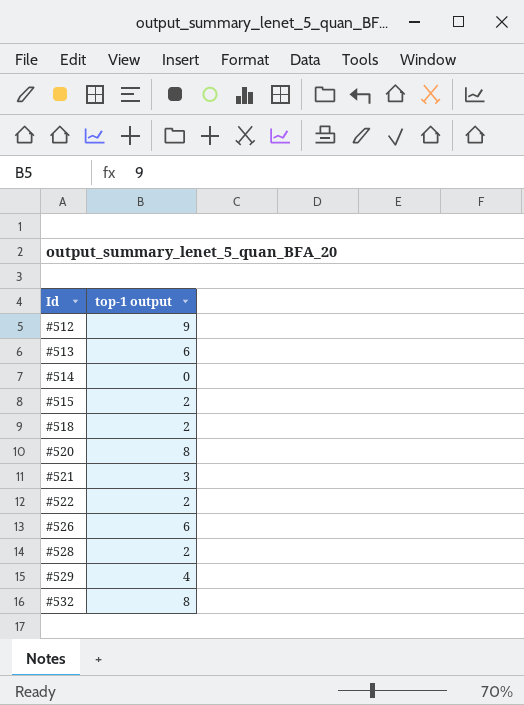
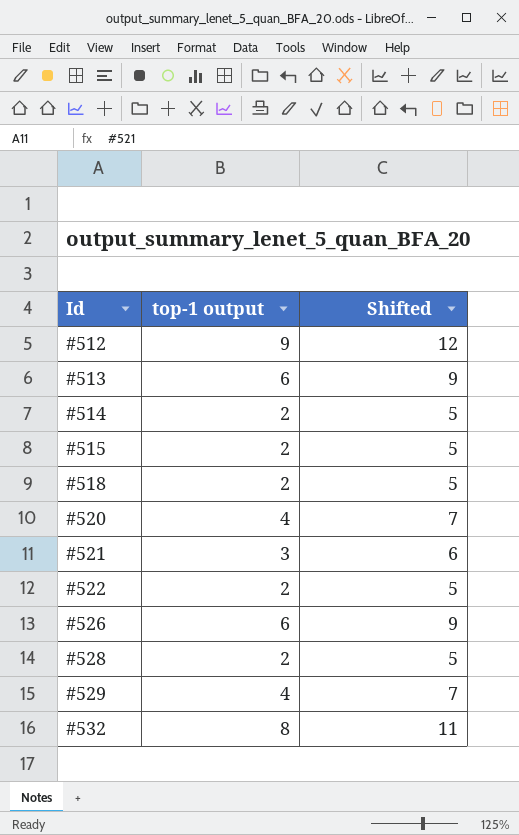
column Shifted | formula: none -> [top-1 output] + 3
#514 | top-1 output: 0 -> 2
#520 | top-1 output: 8 -> 4

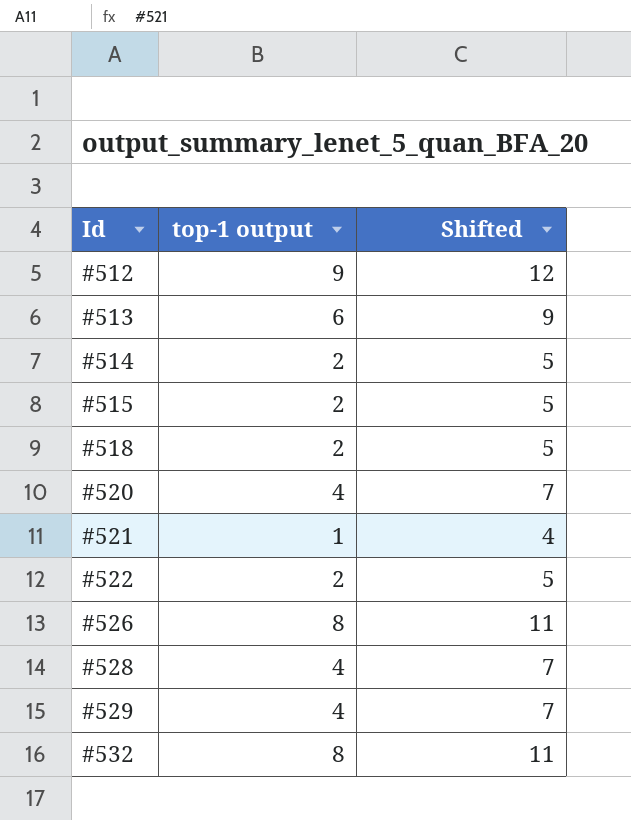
#521 | top-1 output: 3 -> 1
#521 | Shifted: 6 -> 4
#526 | top-1 output: 6 -> 8
#526 | Shifted: 9 -> 11
#528 | top-1 output: 2 -> 4
#528 | Shifted: 5 -> 7

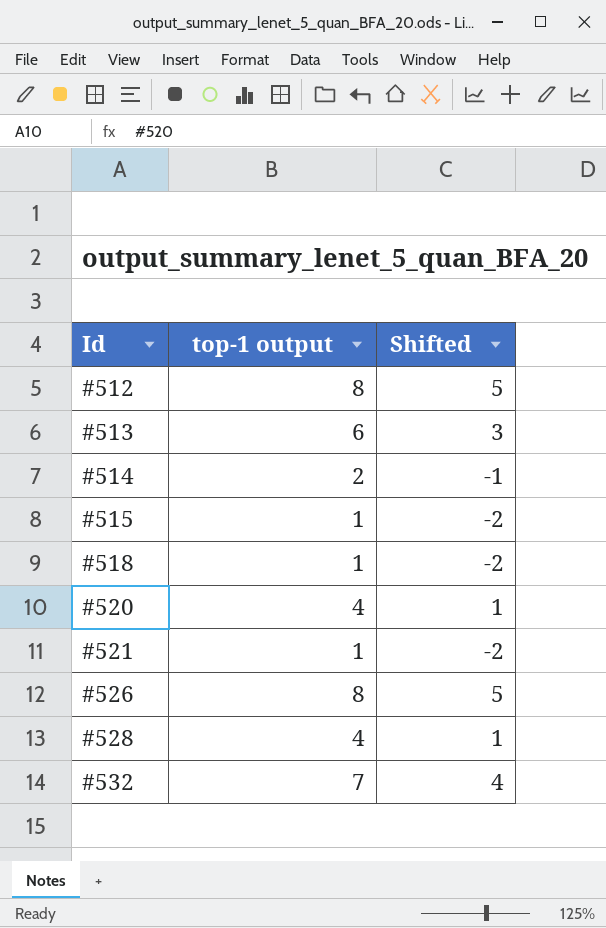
column Shifted | formula: [top-1 output] + 3 -> [top-1 output] - 3
row #522: 2 | 5 -> none
row #529: 4 | 7 -> none
#512 | top-1 output: 9 -> 8
#515 | top-1 output: 2 -> 1
#518 | top-1 output: 2 -> 1
#532 | top-1 output: 8 -> 7

